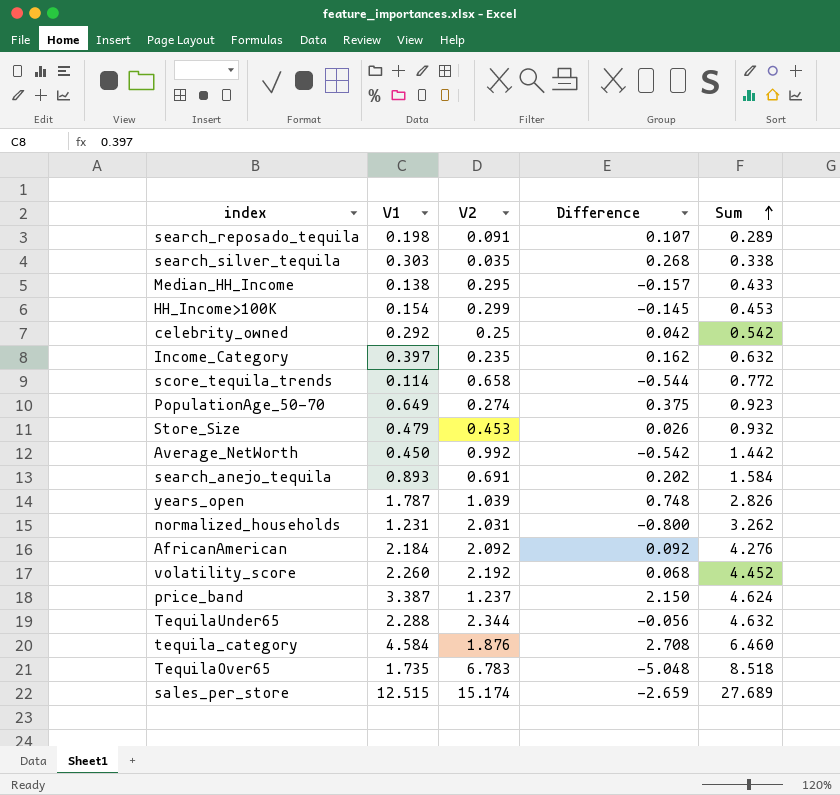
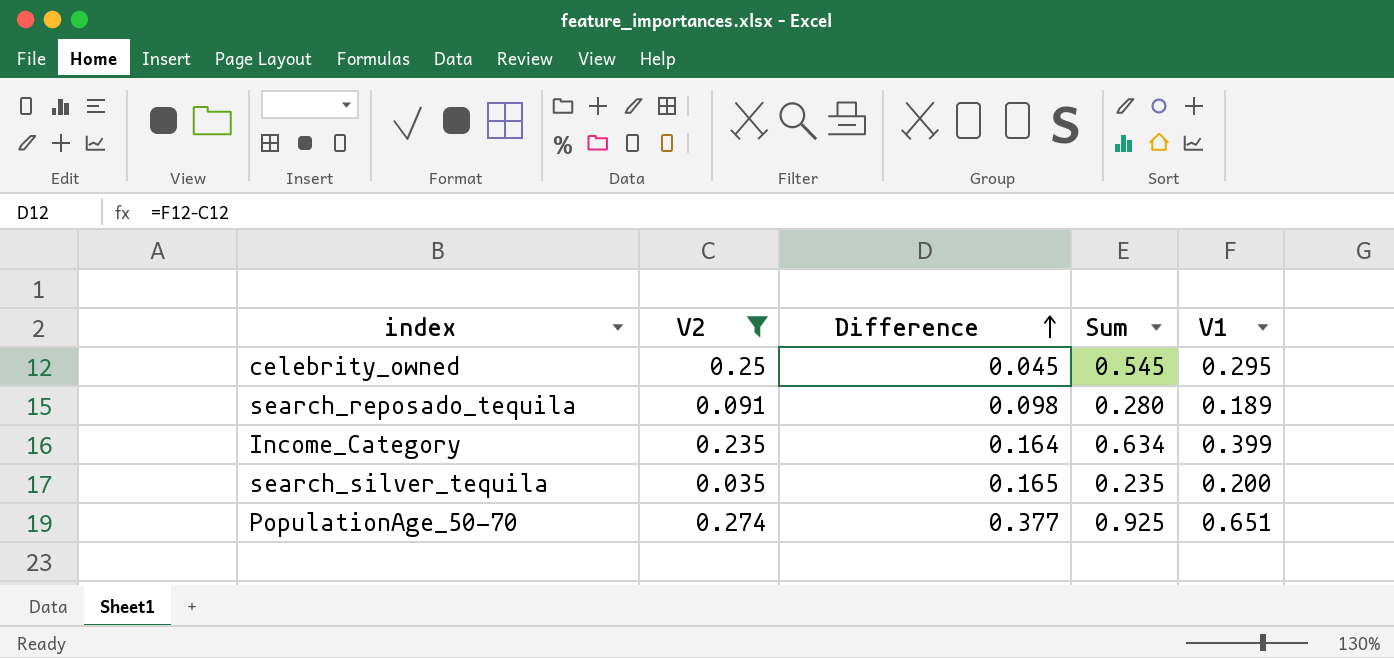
filter: none -> V2 <= 0.274
row order: Sum ascending -> Difference ascending
column V1 | position: 2 -> 5
celebrity_owned | Difference: 0.042 -> 0.045
celebrity_owned | Sum: 0.542 -> 0.545
celebrity_owned | V1: 0.292 -> 0.295
search_reposado_tequila | Difference: 0.107 -> 0.098
search_reposado_tequila | Sum: 0.289 -> 0.280
search_reposado_tequila | V1: 0.198 -> 0.189
Income_Category | Difference: 0.162 -> 0.164
Income_Category | Sum: 0.632 -> 0.634
Income_Category | V1: 0.397 -> 0.399
search_silver_tequila | Difference: 0.268 -> 0.165
search_silver_tequila | Sum: 0.338 -> 0.235
search_silver_tequila | V1: 0.303 -> 0.200
PopulationAge_50-70 | Difference: 0.375 -> 0.377
PopulationAge_50-70 | Sum: 0.923 -> 0.925
PopulationAge_50-70 | V1: 0.649 -> 0.651

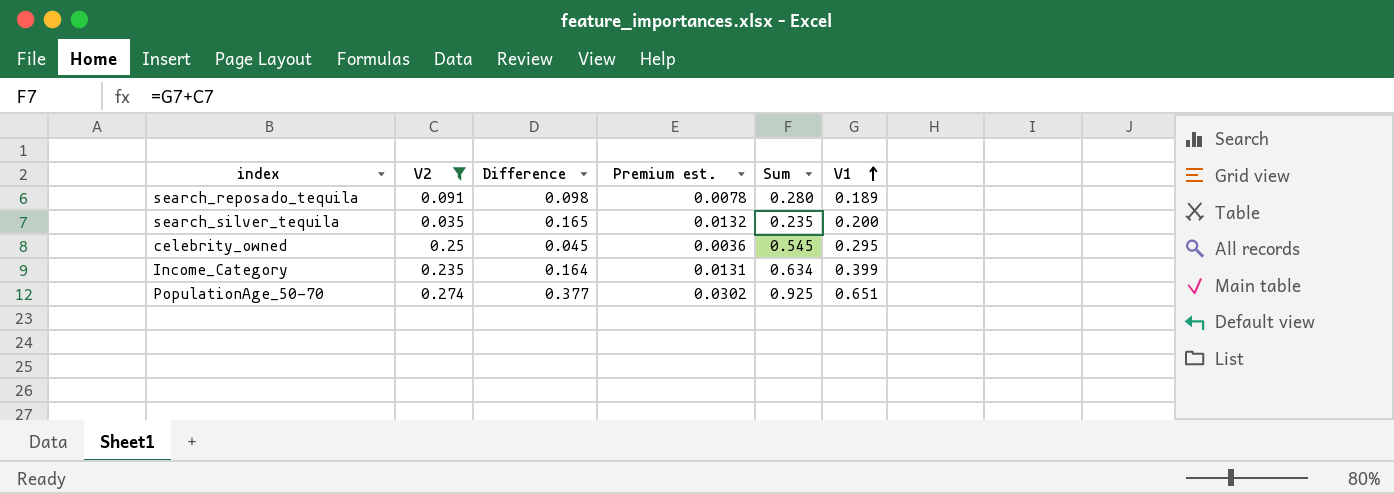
row order: Difference ascending -> V1 ascending
column Premium est. | formula: none -> [Difference] * 0.08

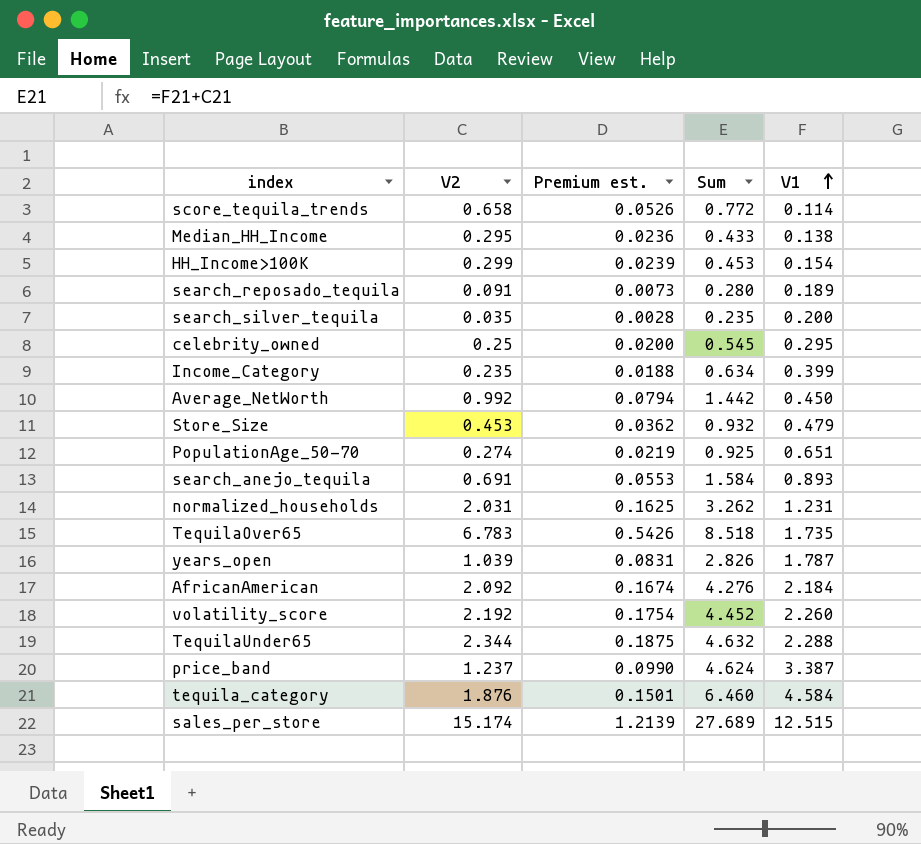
filter: V2 <= 0.274 -> none
column Difference | formula: [V1] - [V2] -> none
column Premium est. | formula: [Difference] * 0.08 -> [V2] * 0.08

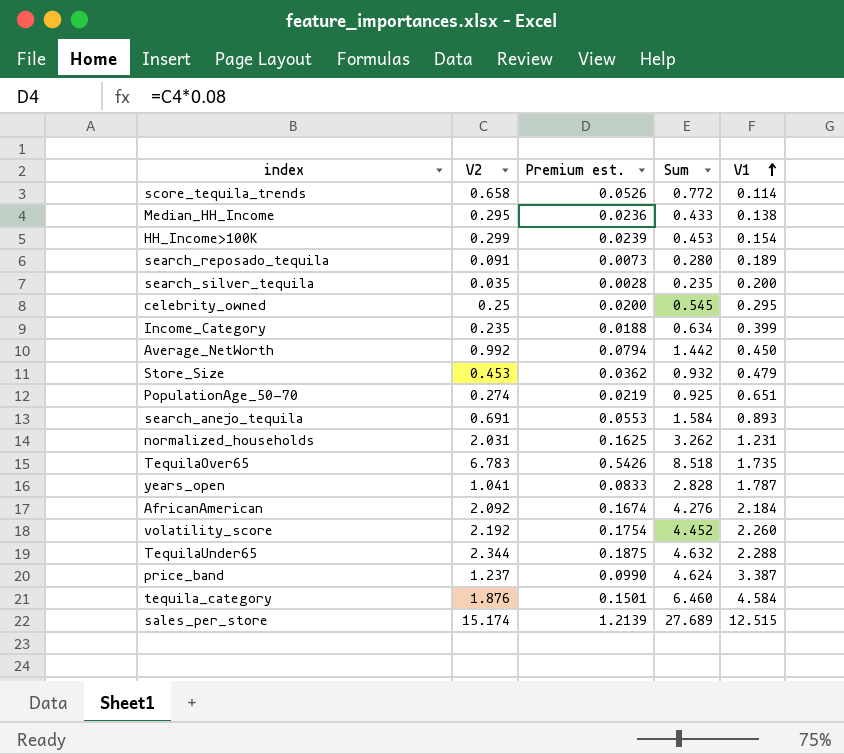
years_open | V2: 1.039 -> 1.041
years_open | Premium est.: 0.0831 -> 0.0833
years_open | Sum: 2.826 -> 2.828

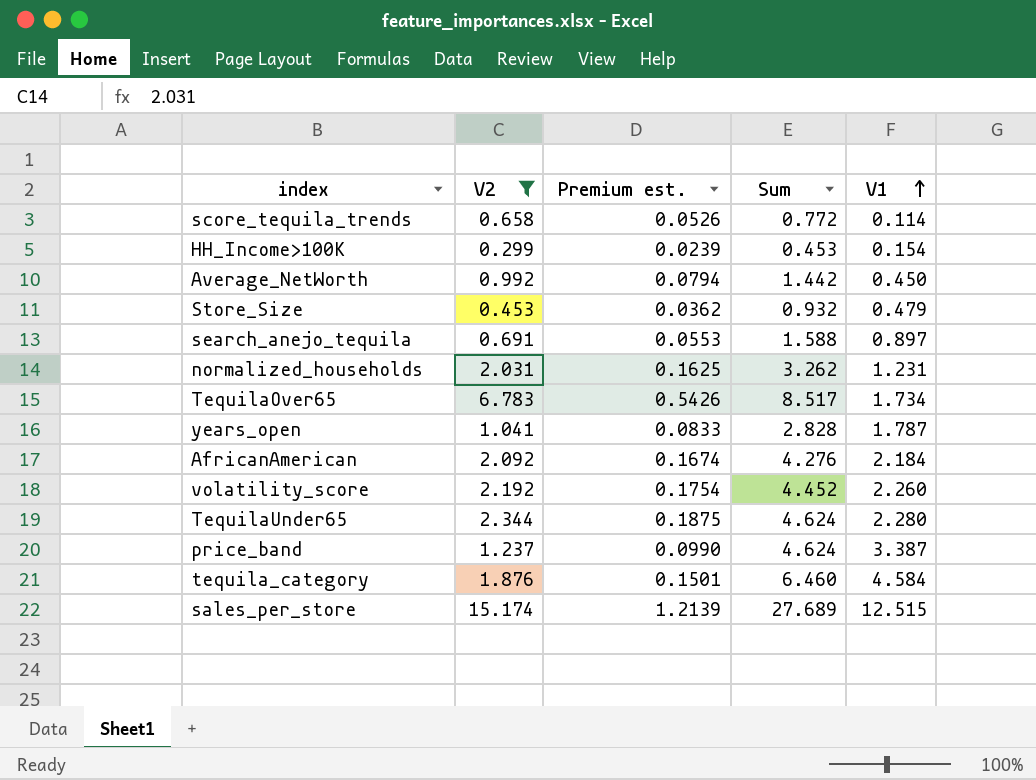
filter: none -> V2 >= 0.299
search_anejo_tequila | Sum: 1.584 -> 1.588
search_anejo_tequila | V1: 0.893 -> 0.897
TequilaOver65 | Sum: 8.518 -> 8.517
TequilaOver65 | V1: 1.735 -> 1.734
TequilaUnder65 | Sum: 4.632 -> 4.624
TequilaUnder65 | V1: 2.288 -> 2.280

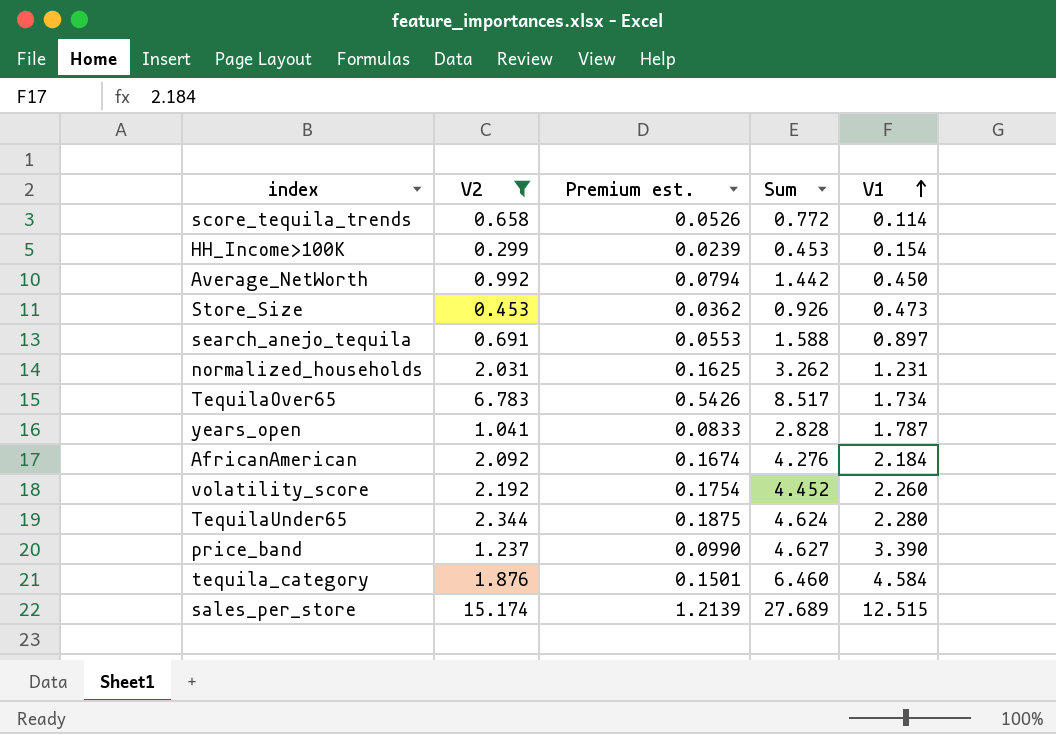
Store_Size | Sum: 0.932 -> 0.926
Store_Size | V1: 0.479 -> 0.473
price_band | Sum: 4.624 -> 4.627
price_band | V1: 3.387 -> 3.390

